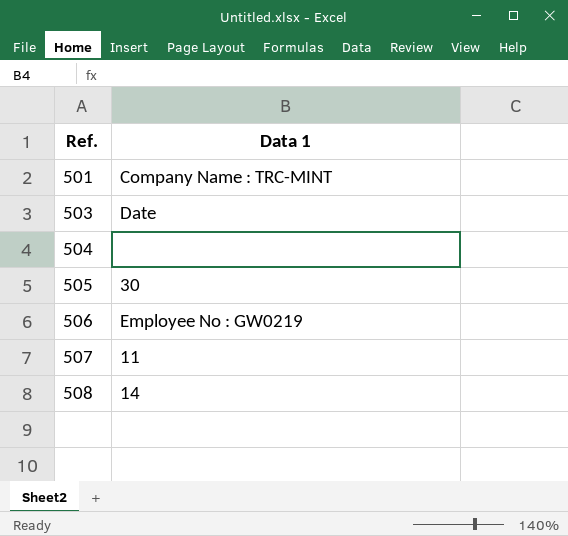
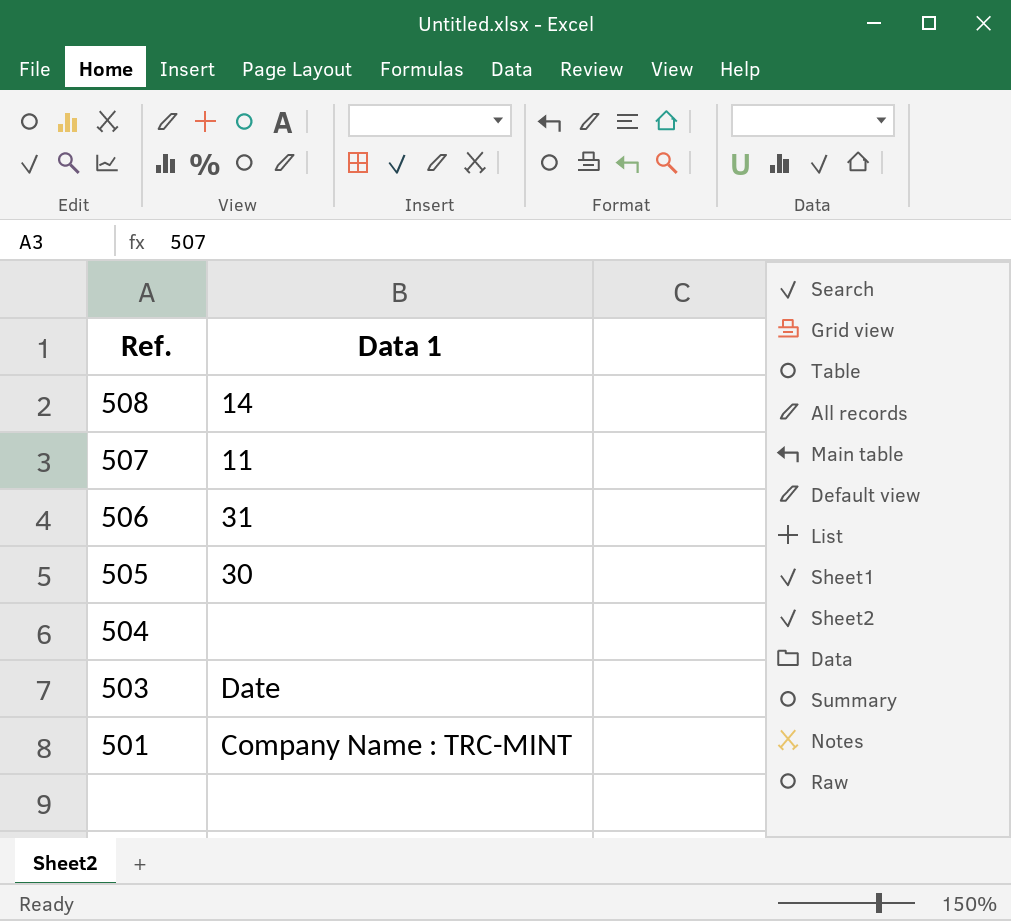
row order: Ref. ascending -> Ref. descending
506 | Data 1: Employee No : GW0219 -> 31

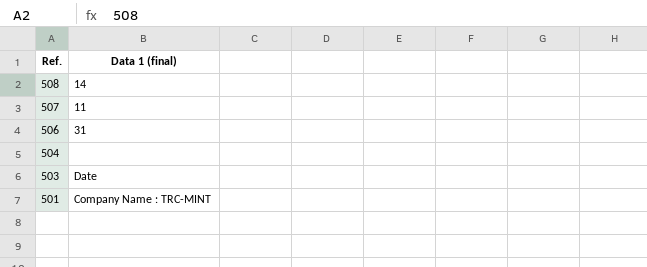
column name: Data 1 -> Data 1 (final)
row 505: 30 -> none

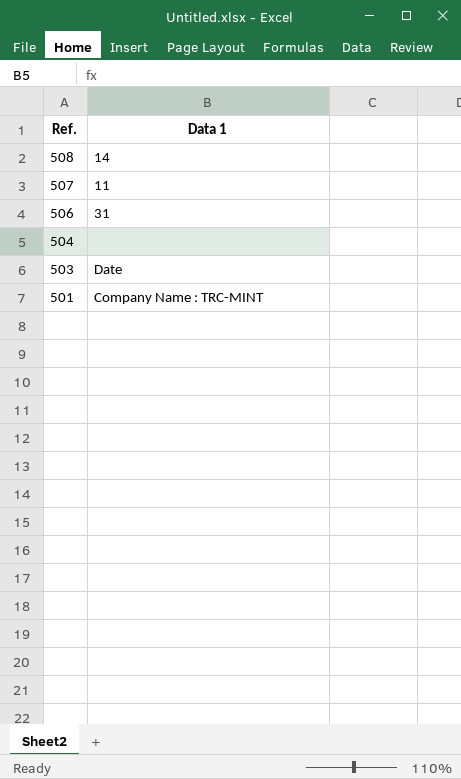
column name: Data 1 (final) -> Data 1

